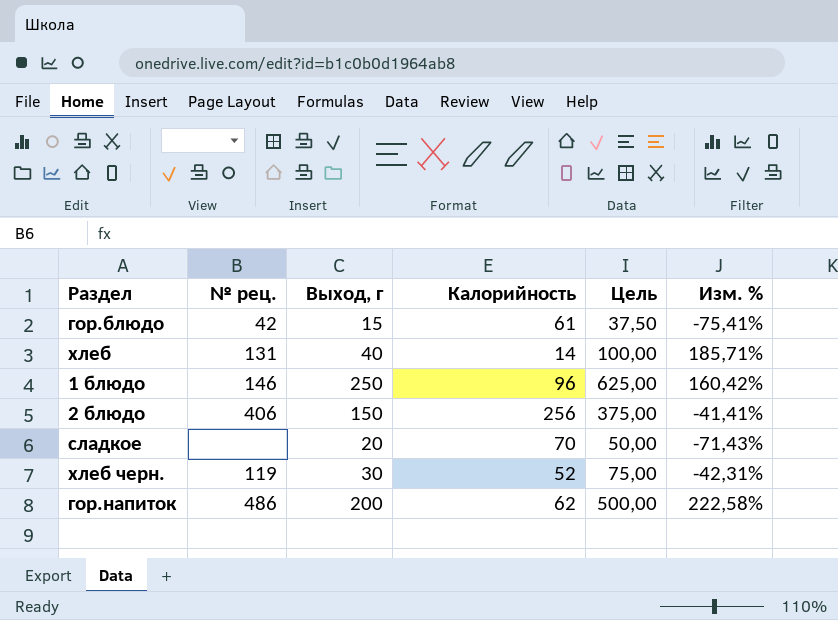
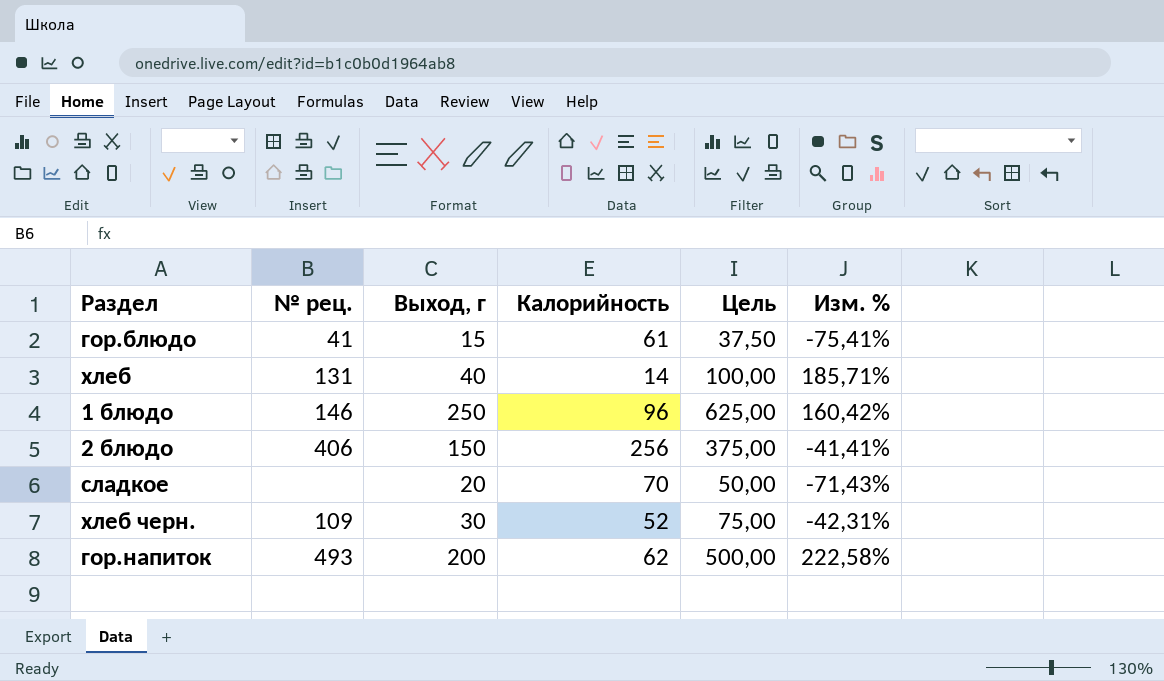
гор.блюдо | № рец.: 42 -> 41
хлеб черн. | № рец.: 119 -> 109
гор.напиток | № рец.: 486 -> 493

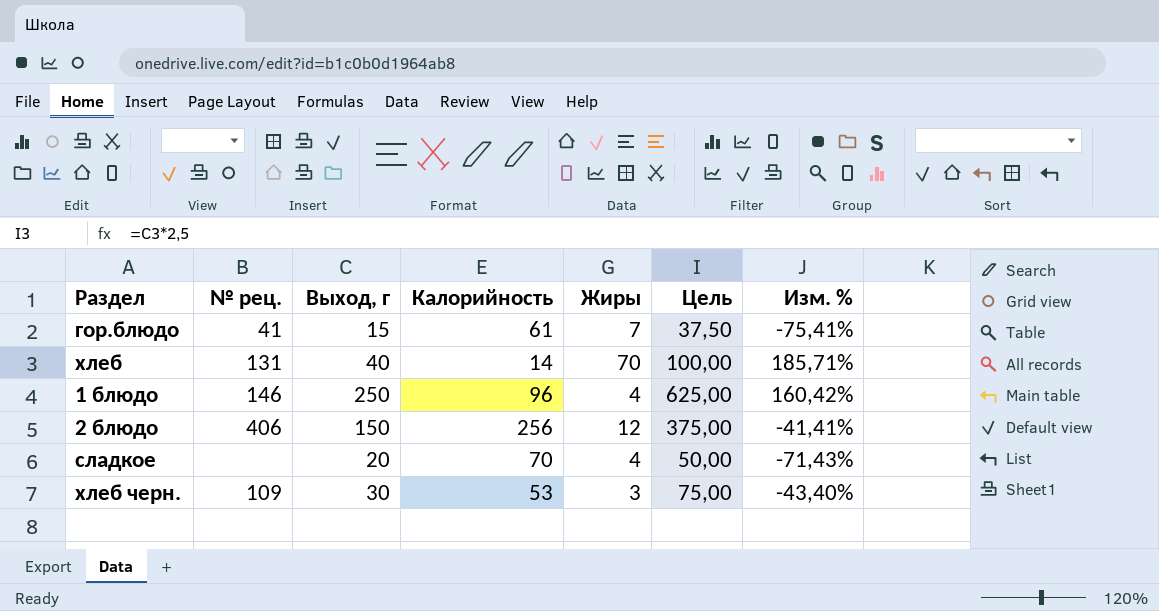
column Жиры | position: none -> 5
row гор.напиток: 493 | 200 | 62 | 500,00 | 222,58% -> none
хлеб черн. | Калорийность: 52 -> 53
хлеб черн. | Изм. %: -42,31% -> -43,40%

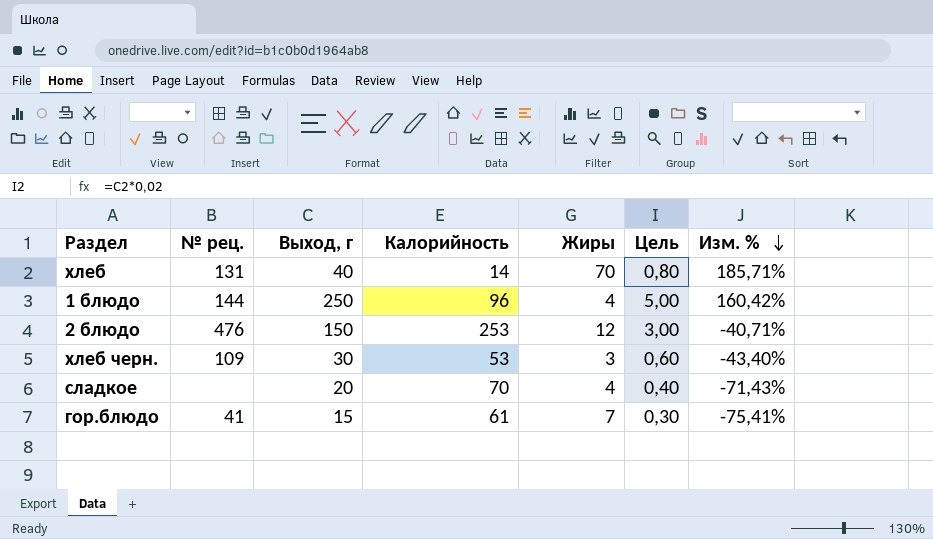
row order: none -> Изм. % descending
column Цель | formula: [Выход, г] * 2,5 -> [Выход, г] * 0,02
1 блюдо | № рец.: 146 -> 144
2 блюдо | № рец.: 406 -> 476
2 блюдо | Калорийность: 256 -> 253
2 блюдо | Изм. %: -41,41% -> -40,71%

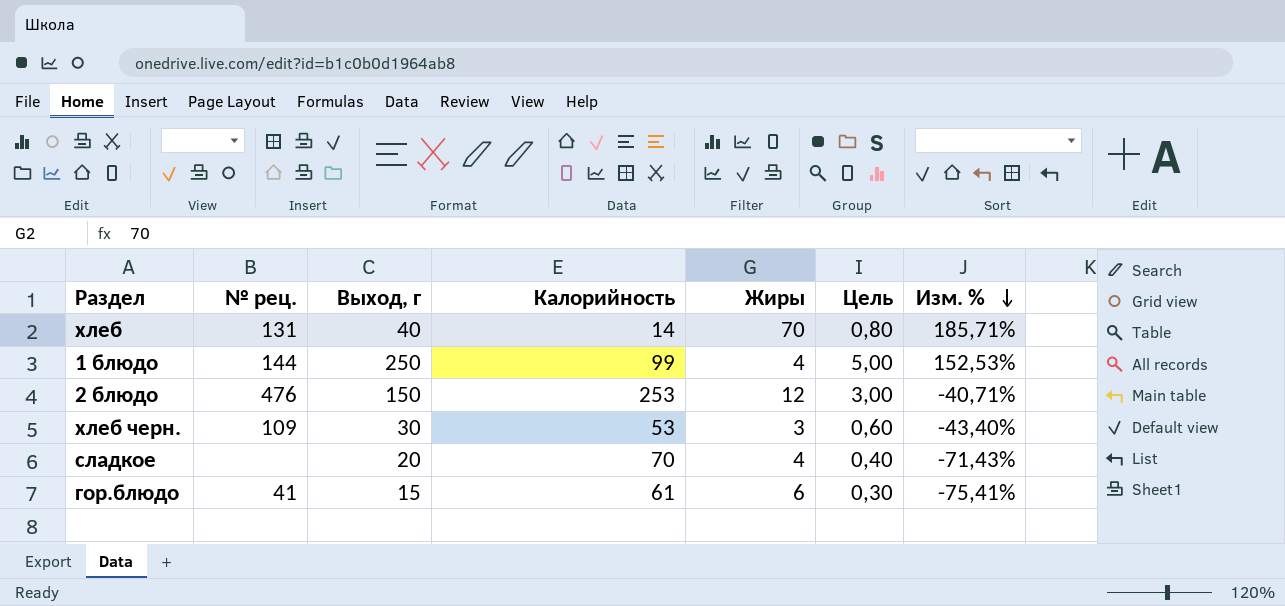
1 блюдо | Калорийность: 96 -> 99
1 блюдо | Изм. %: 160,42% -> 152,53%
гор.блюдо | Жиры: 7 -> 6

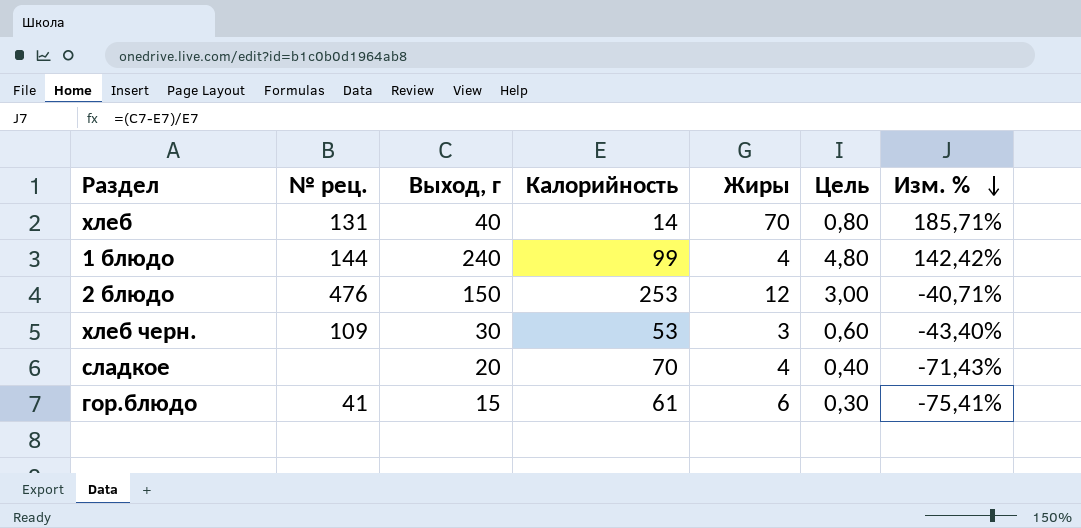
1 блюдо | Выход, г: 250 -> 240
1 блюдо | Цель: 5,00 -> 4,80
1 блюдо | Изм. %: 152,53% -> 142,42%

